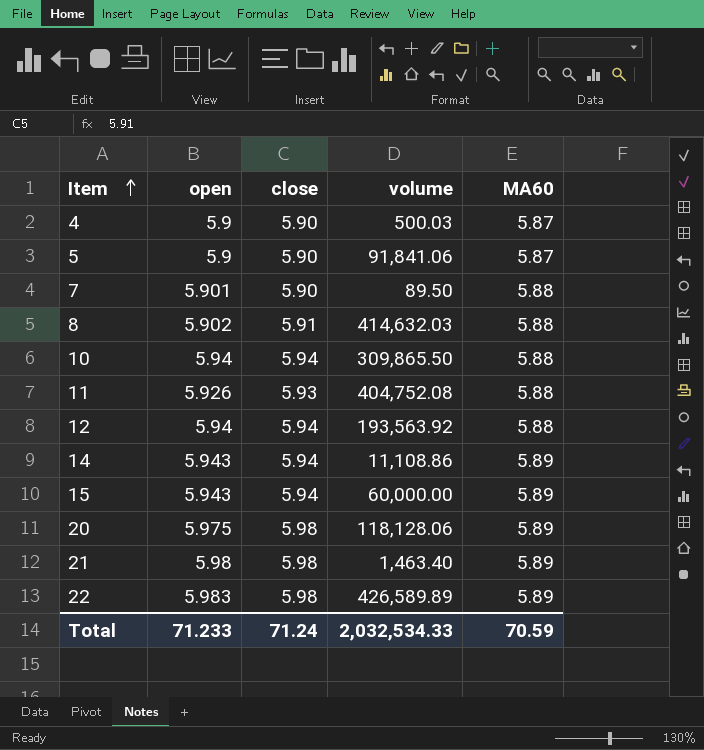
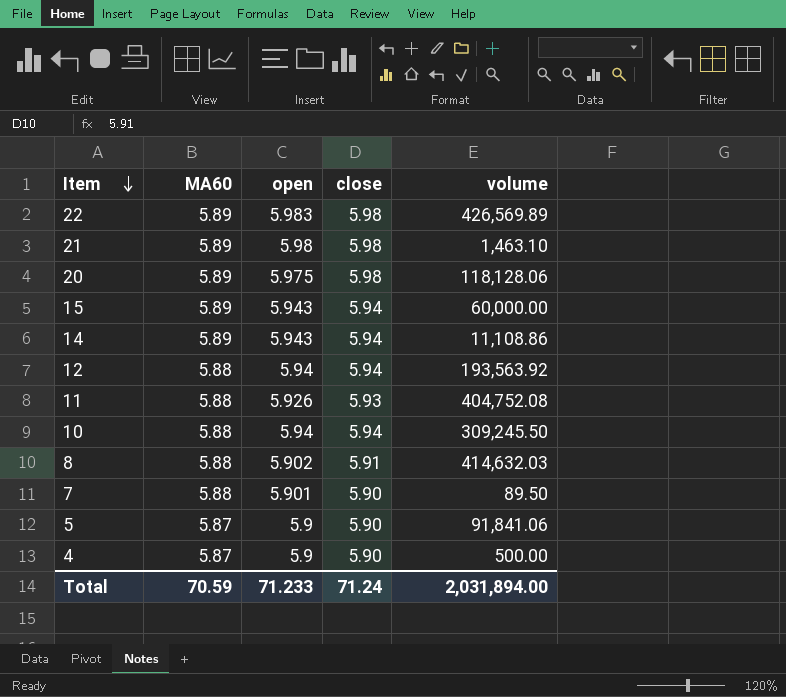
row order: Item ascending -> Item descending
column MA60 | position: 5 -> 2
22 | volume: 426,589.89 -> 426,569.89
21 | volume: 1,463.40 -> 1,463.10
10 | volume: 309,865.50 -> 309,245.50
4 | volume: 500.03 -> 500.00
Total | volume: 2,032,534.33 -> 2,031,894.00

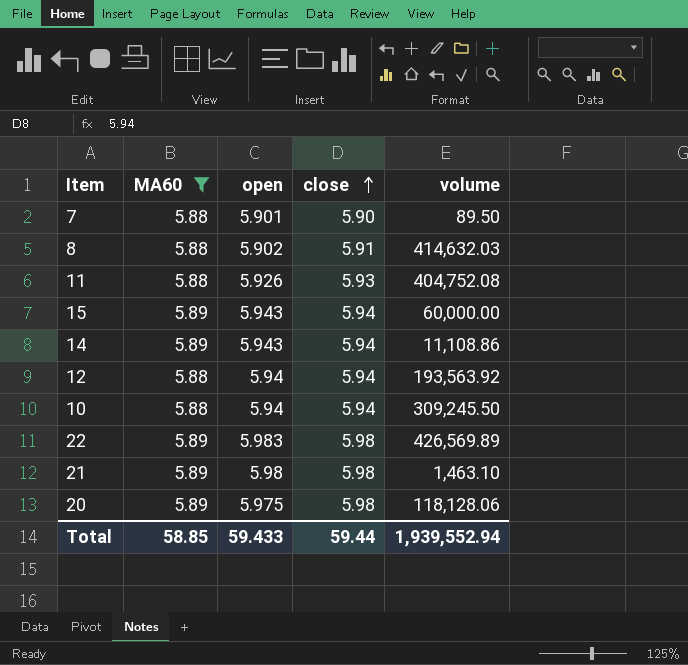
filter: none -> MA60 != 5.87
row order: Item descending -> close ascending
Total | MA60: 70.59 -> 58.85
Total | open: 71.233 -> 59.433
Total | close: 71.24 -> 59.44
Total | volume: 2,031,894.00 -> 1,939,552.94

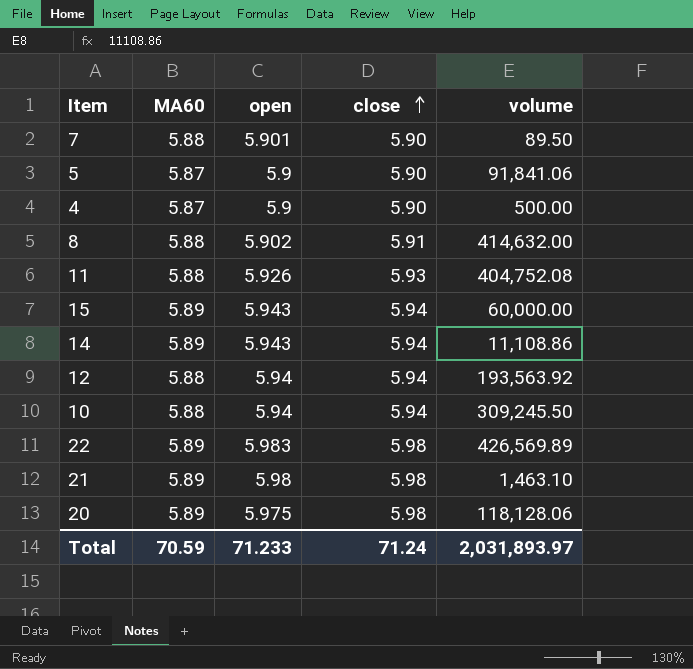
filter: MA60 != 5.87 -> none
8 | volume: 414,632.03 -> 414,632.00
Total | MA60: 58.85 -> 70.59
Total | open: 59.433 -> 71.233
Total | close: 59.44 -> 71.24
Total | volume: 1,939,552.94 -> 2,031,893.97

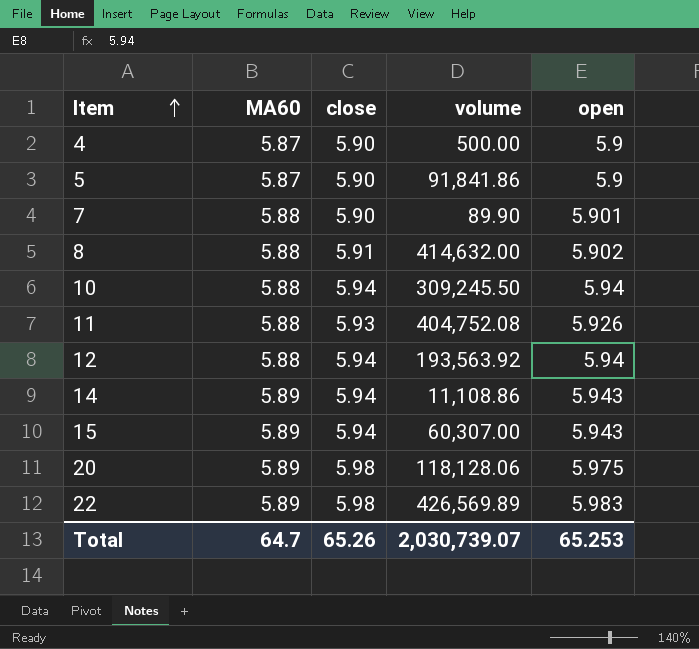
row order: close ascending -> Item ascending
column open | position: 3 -> 5
row 21: 5.89 | 5.98 | 5.98 | 1,463.10 -> none
5 | volume: 91,841.06 -> 91,841.86
7 | volume: 89.50 -> 89.90
15 | volume: 60,000.00 -> 60,307.00
Total | MA60: 70.59 -> 64.7
Total | close: 71.24 -> 65.26
Total | volume: 2,031,893.97 -> 2,030,739.07
Total | open: 71.233 -> 65.253

